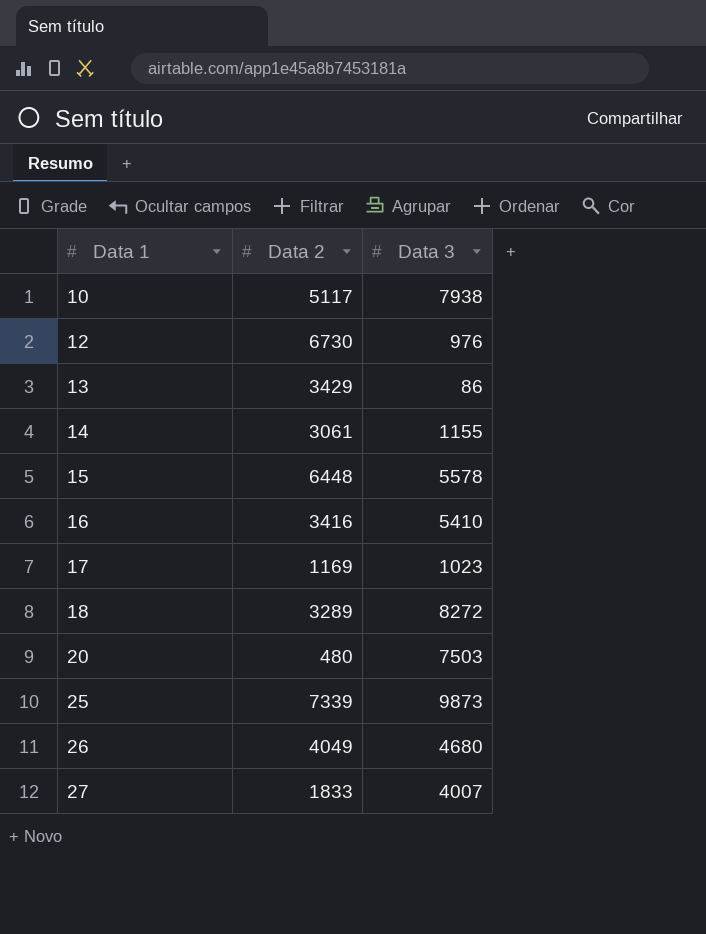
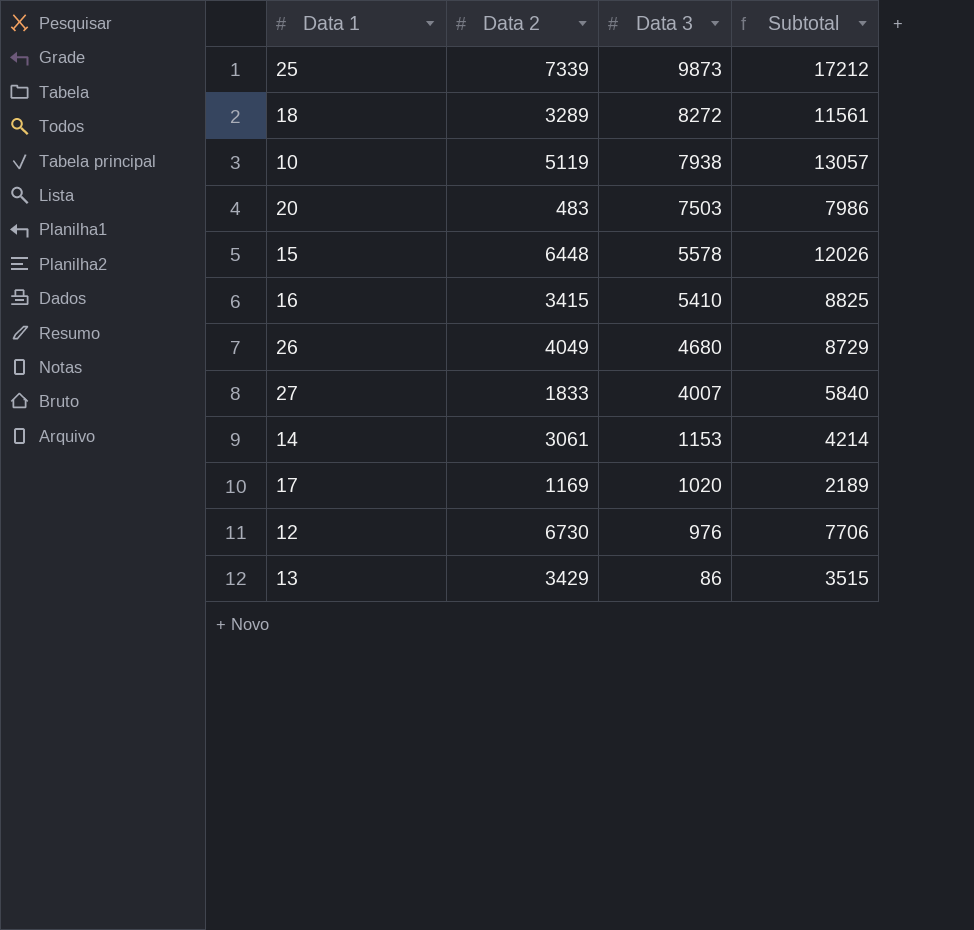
row order: Data 1 ascending -> Data 3 descending
column Subtotal | formula: none -> [Data 2] + [Data 3]
10 | Data 2: 5117 -> 5119
20 | Data 2: 480 -> 483
16 | Data 2: 3416 -> 3415
14 | Data 3: 1155 -> 1153
17 | Data 3: 1023 -> 1020

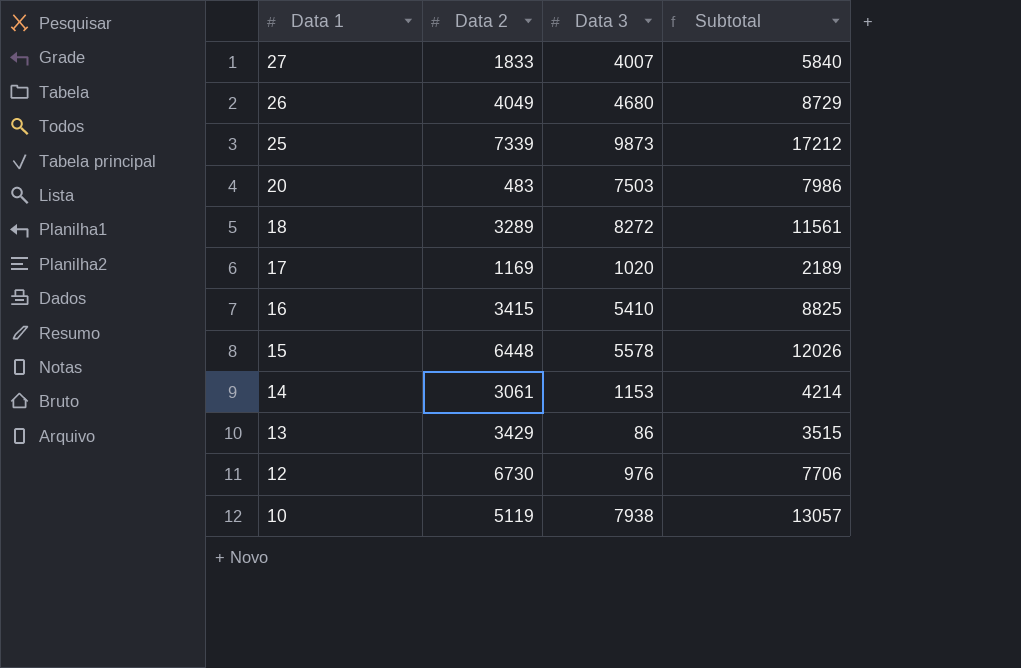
row order: Data 3 descending -> Data 1 descending

